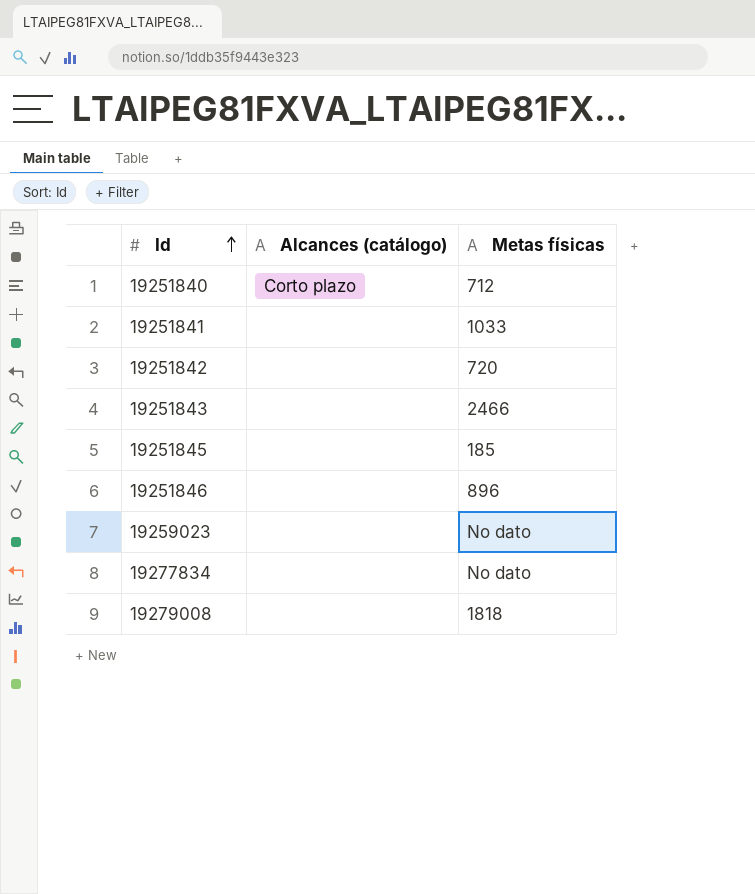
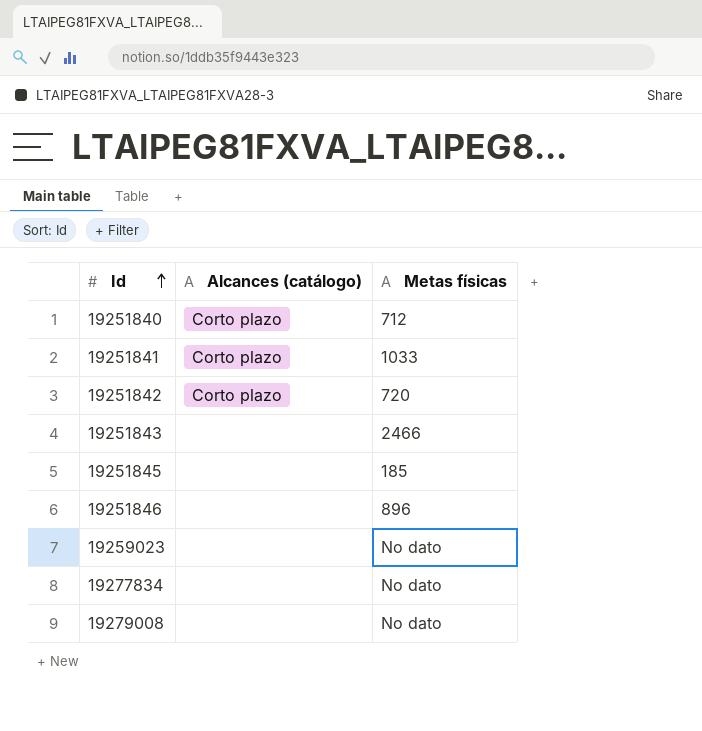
19251841 | Alcances (catálogo): none -> Corto plazo
19251842 | Alcances (catálogo): none -> Corto plazo
19279008 | Metas físicas: 1818 -> No dato

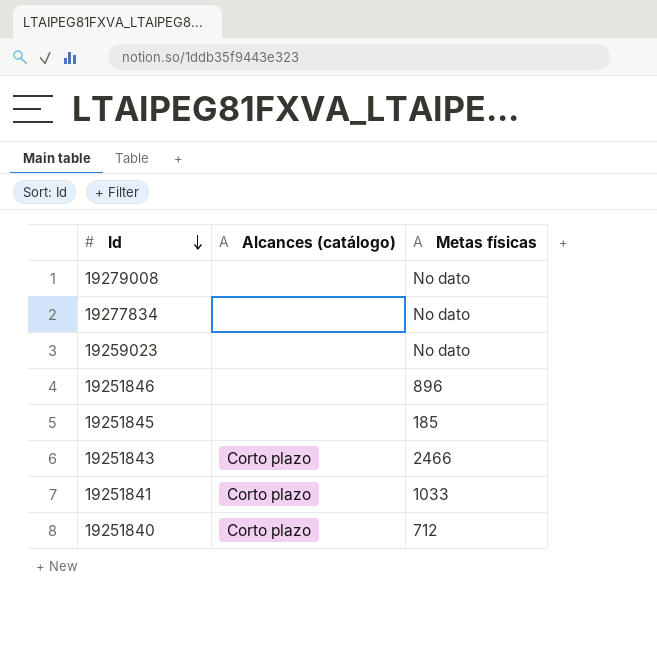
row order: Id ascending -> Id descending
row 19251842: Corto plazo | 720 -> none
19251843 | Alcances (catálogo): none -> Corto plazo

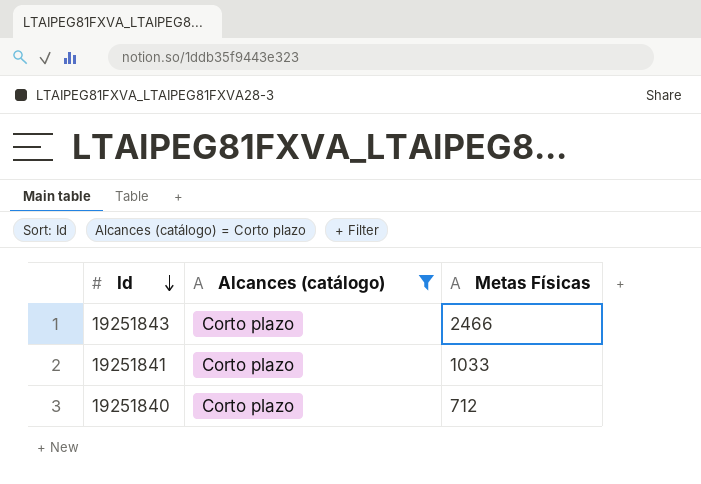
filter: none -> Alcances (catálogo) = Corto plazo
column name: Metas físicas -> Metas Físicas

